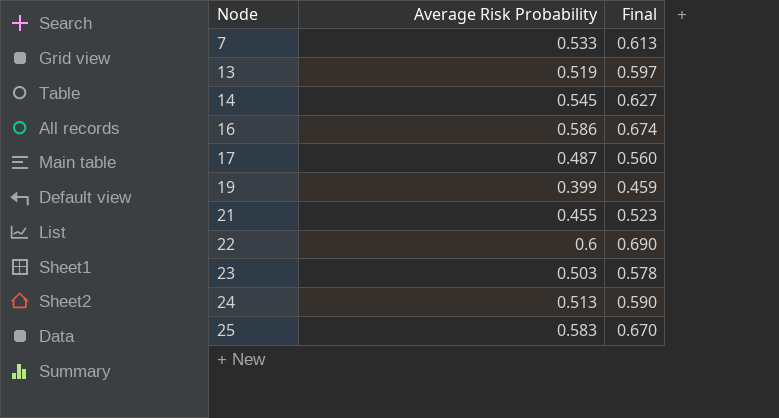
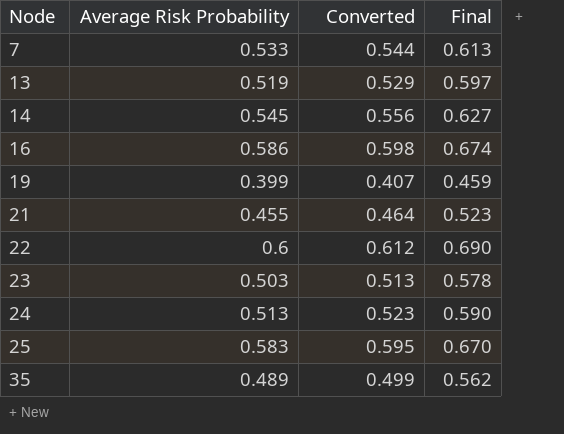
column Converted | formula: none -> [Average Risk Probability] * 1.02
row 17: 0.487 | 0.560 -> none
row 35: none -> 0.489 | 0.499 | 0.562

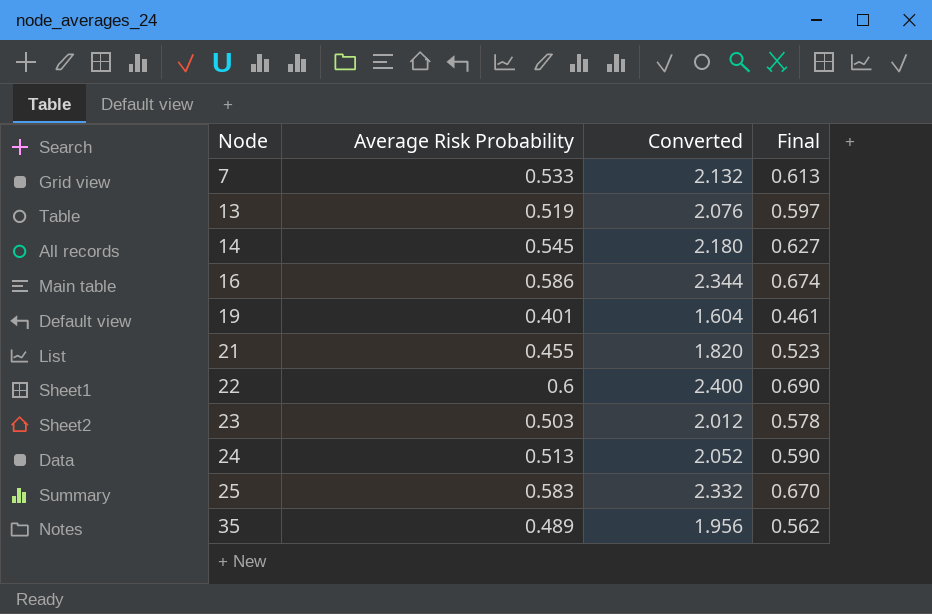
column Converted | formula: [Average Risk Probability] * 1.02 -> [Average Risk Probability] * 4
19 | Average Risk Probability: 0.399 -> 0.401
19 | Final: 0.459 -> 0.461

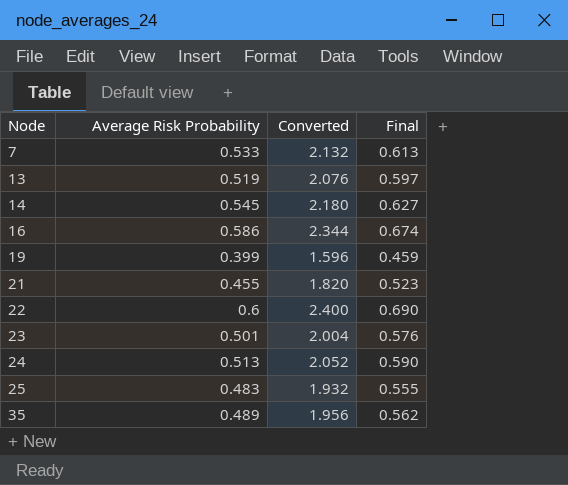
19 | Average Risk Probability: 0.401 -> 0.399
19 | Converted: 1.604 -> 1.596
19 | Final: 0.461 -> 0.459
23 | Average Risk Probability: 0.503 -> 0.501
23 | Converted: 2.012 -> 2.004
23 | Final: 0.578 -> 0.576
25 | Average Risk Probability: 0.583 -> 0.483
25 | Converted: 2.332 -> 1.932
25 | Final: 0.670 -> 0.555

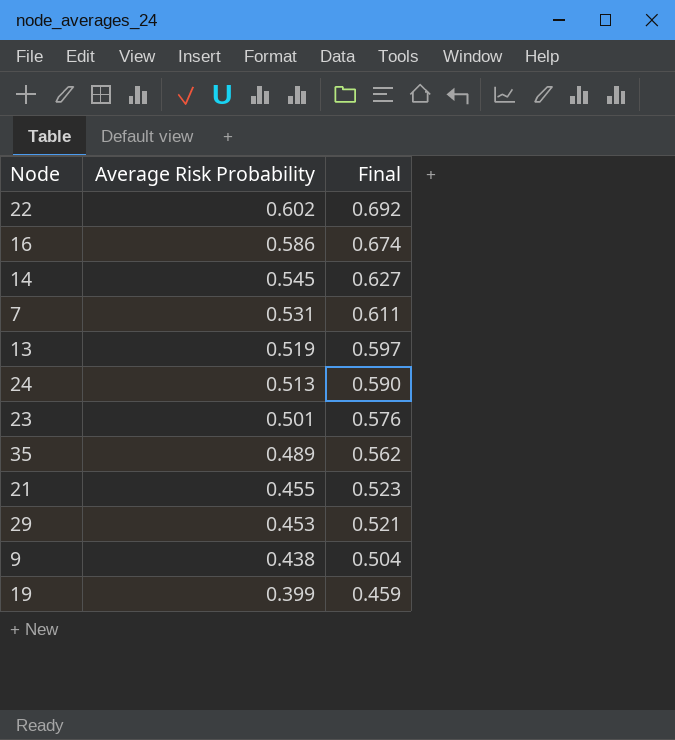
row order: Node ascending -> Average Risk Probability descending
column Converted | formula: [Average Risk Probability] * 4 -> none
row 25: 0.483 | 1.932 | 0.555 -> none
22 | Average Risk Probability: 0.6 -> 0.602
22 | Final: 0.690 -> 0.692
7 | Average Risk Probability: 0.533 -> 0.531
7 | Final: 0.613 -> 0.611
row 29: none -> 0.453 | 0.521
row 9: none -> 0.438 | 0.504

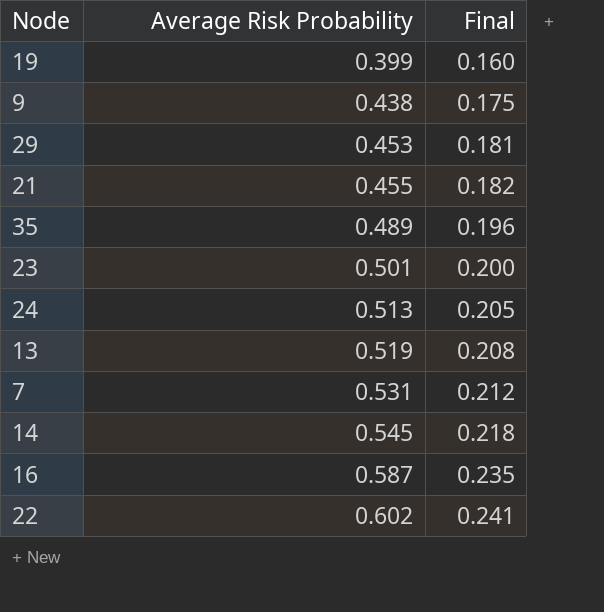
row order: Average Risk Probability descending -> Average Risk Probability ascending
column Final | formula: [Average Risk Probability] * 1.15 -> [Average Risk Probability] * 0.4
16 | Average Risk Probability: 0.586 -> 0.587

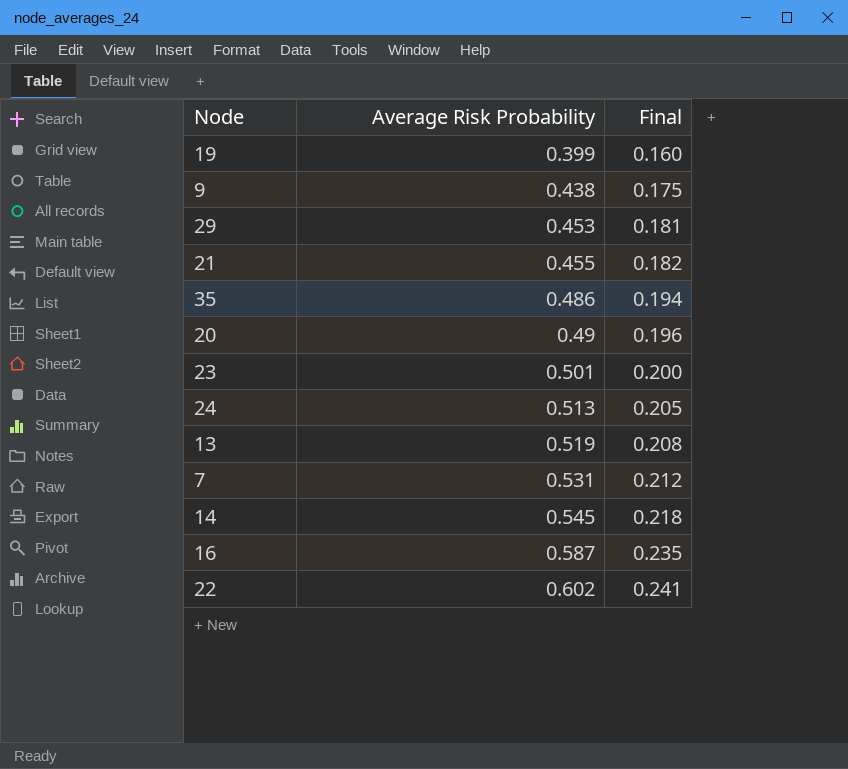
35 | Average Risk Probability: 0.489 -> 0.486
35 | Final: 0.196 -> 0.194
row 20: none -> 0.49 | 0.196

